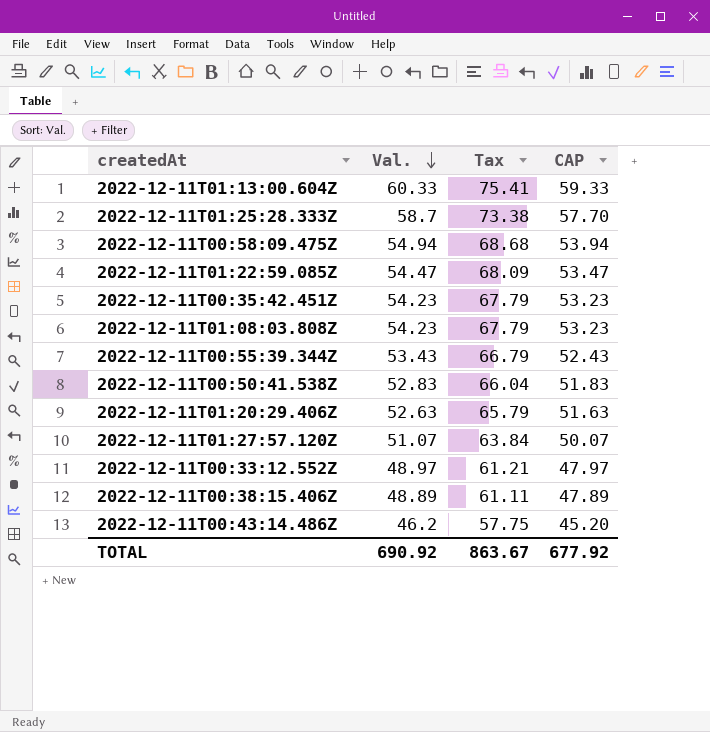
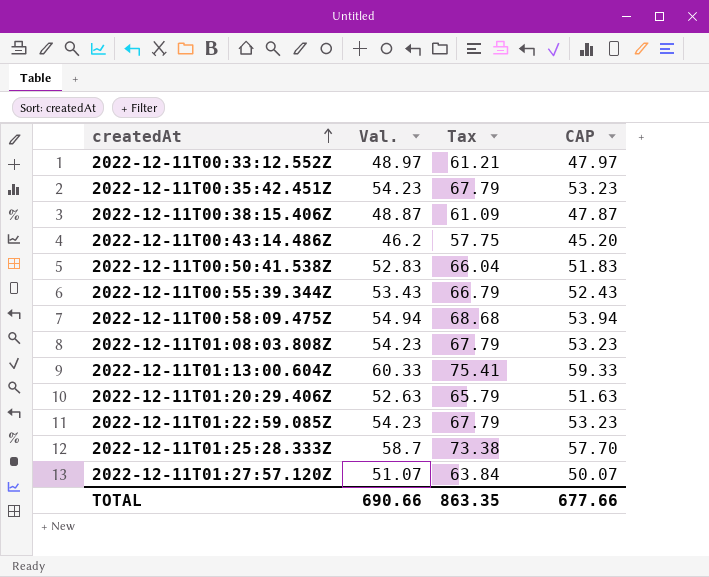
row order: Val. descending -> createdAt ascending
2022-12-11T00:38:15.406Z | Val.: 48.89 -> 48.87
2022-12-11T00:38:15.406Z | Tax: 61.11 -> 61.09
2022-12-11T00:38:15.406Z | CAP: 47.89 -> 47.87
2022-12-11T01:22:59.085Z | Val.: 54.47 -> 54.23
2022-12-11T01:22:59.085Z | Tax: 68.09 -> 67.79
2022-12-11T01:22:59.085Z | CAP: 53.47 -> 53.23
TOTAL | Val.: 690.92 -> 690.66
TOTAL | Tax: 863.67 -> 863.35
TOTAL | CAP: 677.92 -> 677.66

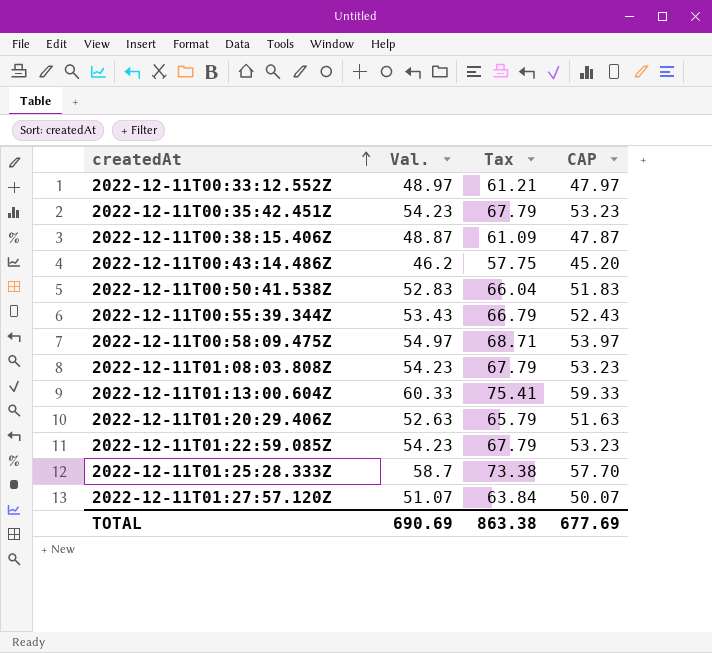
2022-12-11T00:58:09.475Z | Val.: 54.94 -> 54.97
2022-12-11T00:58:09.475Z | Tax: 68.68 -> 68.71
2022-12-11T00:58:09.475Z | CAP: 53.94 -> 53.97
TOTAL | Val.: 690.66 -> 690.69
TOTAL | Tax: 863.35 -> 863.38
TOTAL | CAP: 677.66 -> 677.69

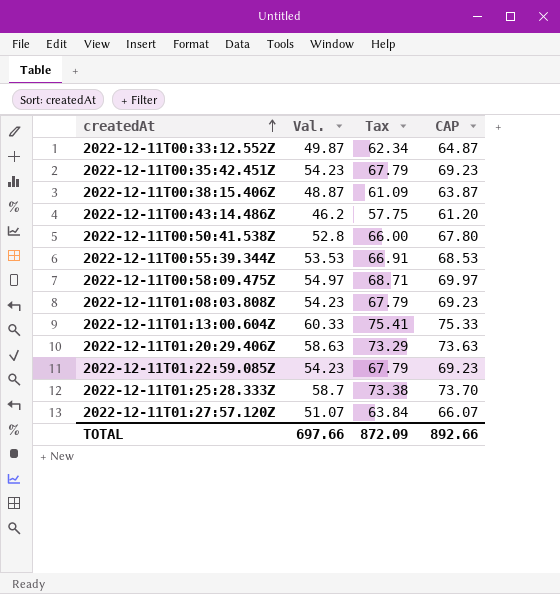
column CAP | formula: [Val.] - 1 -> [Val.] + 15
2022-12-11T00:33:12.552Z | Val.: 48.97 -> 49.87
2022-12-11T00:33:12.552Z | Tax: 61.21 -> 62.34
2022-12-11T00:50:41.538Z | Val.: 52.83 -> 52.8
2022-12-11T00:50:41.538Z | Tax: 66.04 -> 66.00
2022-12-11T00:55:39.344Z | Val.: 53.43 -> 53.53
2022-12-11T00:55:39.344Z | Tax: 66.79 -> 66.91
2022-12-11T01:20:29.406Z | Val.: 52.63 -> 58.63
2022-12-11T01:20:29.406Z | Tax: 65.79 -> 73.29
TOTAL | Val.: 690.69 -> 697.66
TOTAL | Tax: 863.38 -> 872.09
TOTAL | CAP: 677.69 -> 892.66

